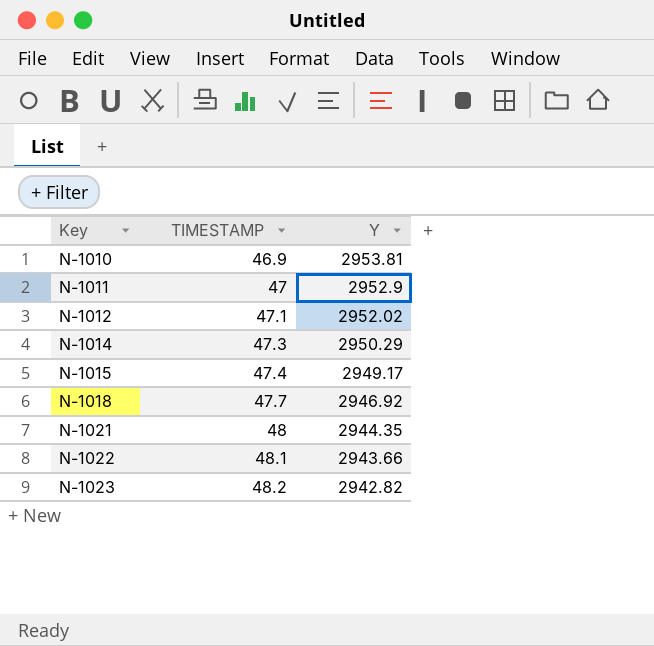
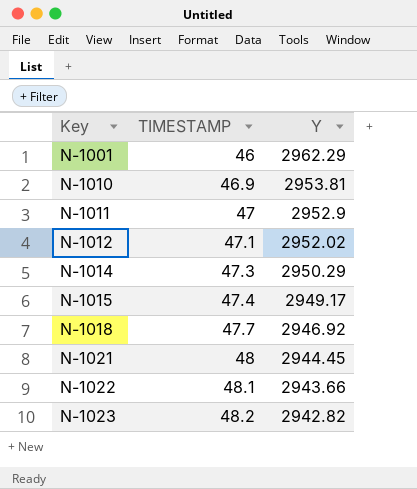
row N-1001: none -> 46 | 2962.29
N-1021 | Y: 2944.35 -> 2944.45

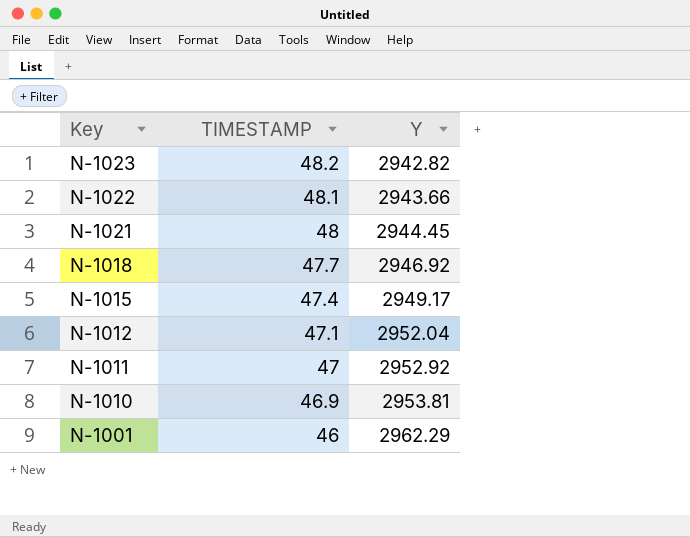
row order: Key ascending -> Key descending
row N-1014: 47.3 | 2950.29 -> none
N-1012 | Y: 2952.02 -> 2952.04
N-1011 | Y: 2952.9 -> 2952.92

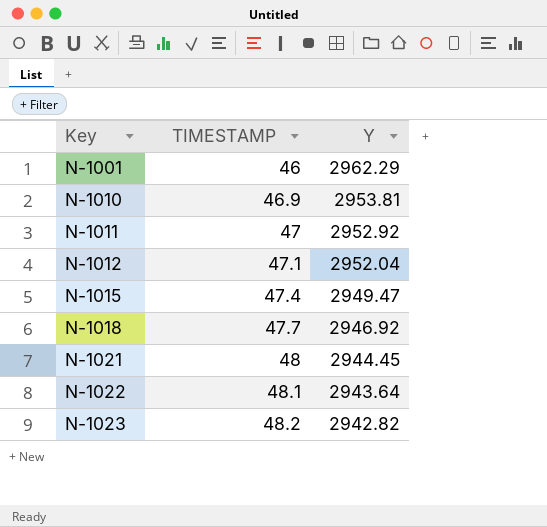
row order: Key descending -> Key ascending
N-1015 | Y: 2949.17 -> 2949.47
N-1022 | Y: 2943.66 -> 2943.64

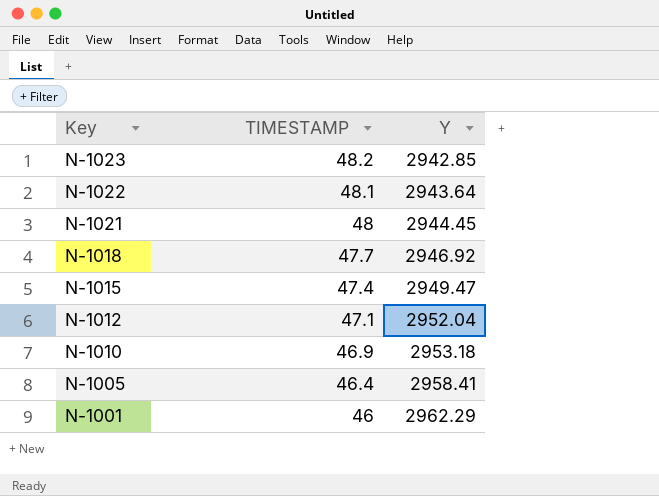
row order: Key ascending -> Key descending
row N-1011: 47 | 2952.92 -> none
N-1023 | Y: 2942.82 -> 2942.85
N-1010 | Y: 2953.81 -> 2953.18
row N-1005: none -> 46.4 | 2958.41

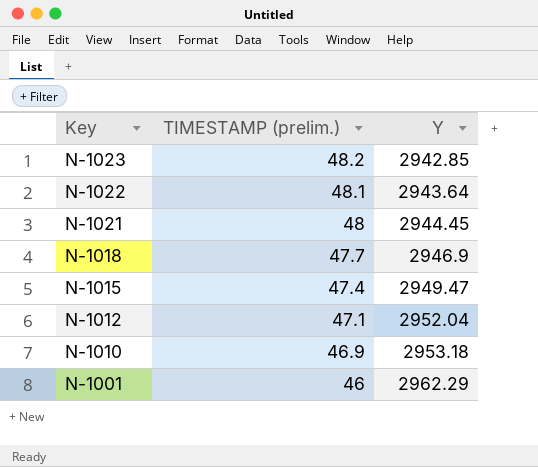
column name: TIMESTAMP -> TIMESTAMP (prelim.)
row N-1005: 46.4 | 2958.41 -> none
N-1018 | Y: 2946.92 -> 2946.9

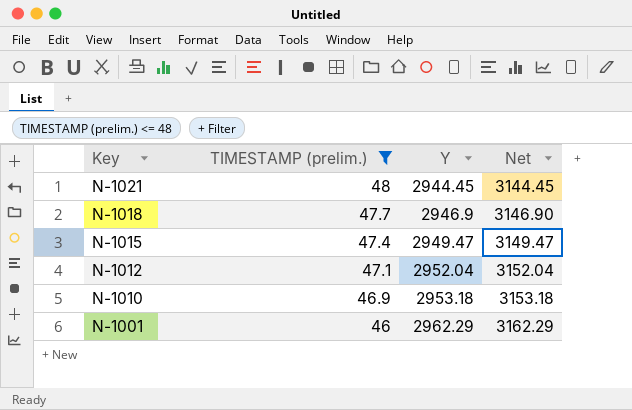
filter: none -> TIMESTAMP (prelim.) <= 48
column Net | formula: none -> [Y] + 200

